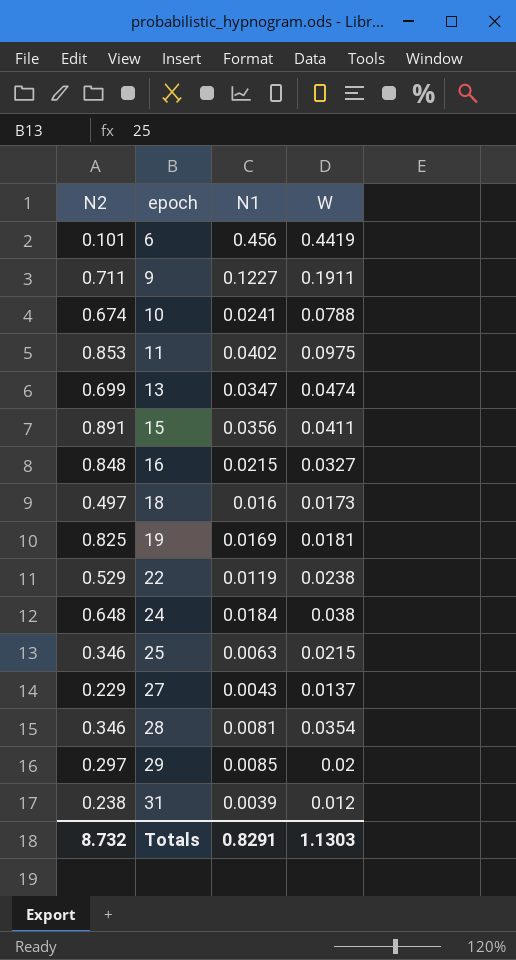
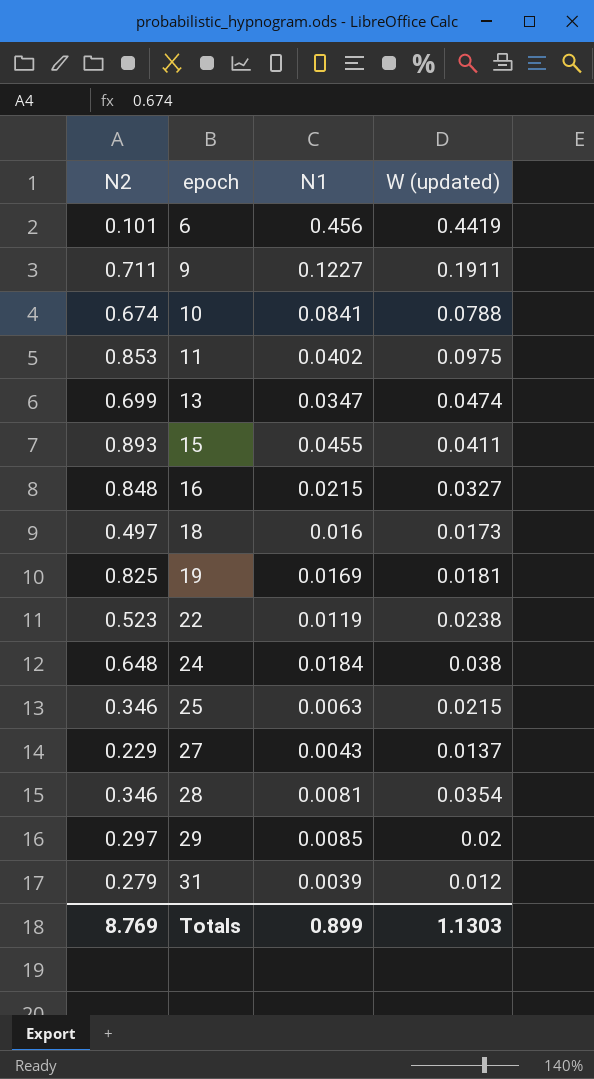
column name: W -> W (updated)
10 | N1: 0.0241 -> 0.0841
15 | N2: 0.891 -> 0.893
15 | N1: 0.0356 -> 0.0455
22 | N2: 0.529 -> 0.523
31 | N2: 0.238 -> 0.279
Totals | N2: 8.732 -> 8.769
Totals | N1: 0.8291 -> 0.899

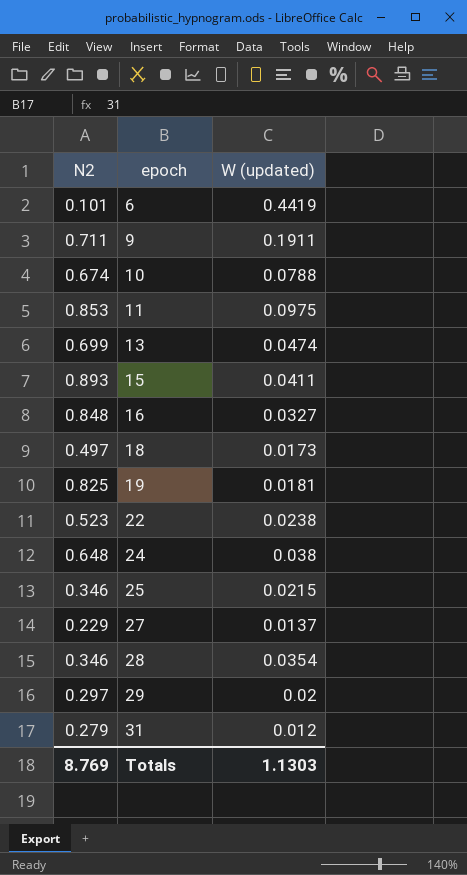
column N1 | position: 3 -> none

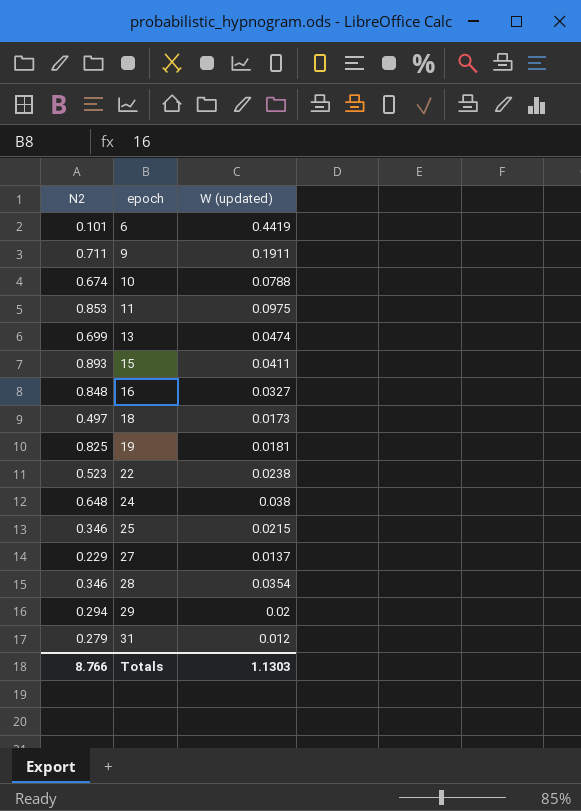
29 | N2: 0.297 -> 0.294
Totals | N2: 8.769 -> 8.766

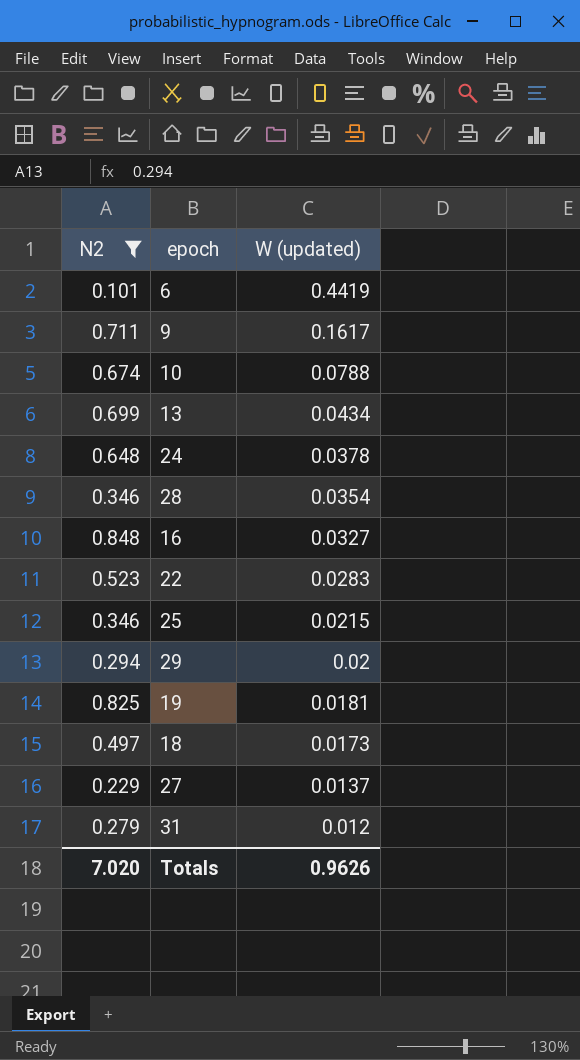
filter: none -> N2 <= 0.848
row order: epoch ascending -> W (updated) descending
9 | W (updated): 0.1911 -> 0.1617
13 | W (updated): 0.0474 -> 0.0434
24 | W (updated): 0.038 -> 0.0378
22 | W (updated): 0.0238 -> 0.0283
Totals | N2: 8.766 -> 7.020
Totals | W (updated): 1.1303 -> 0.9626

